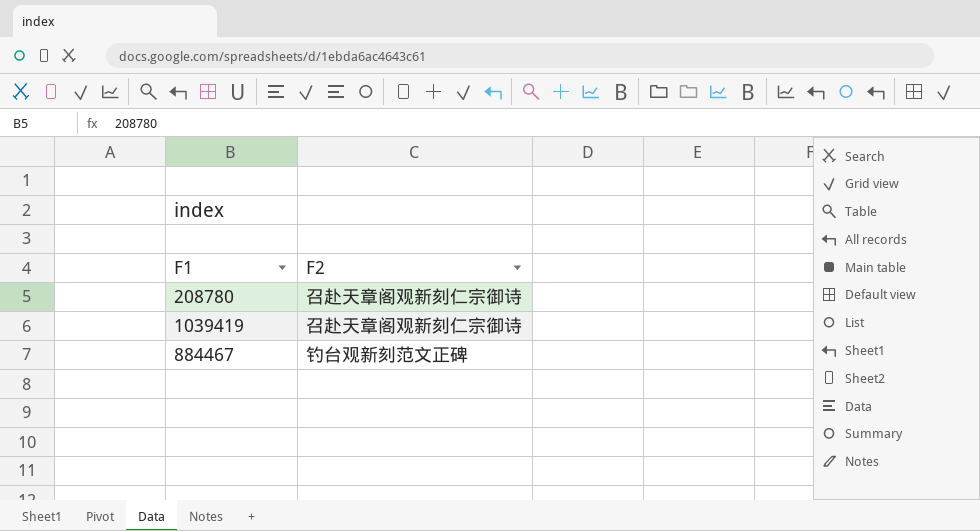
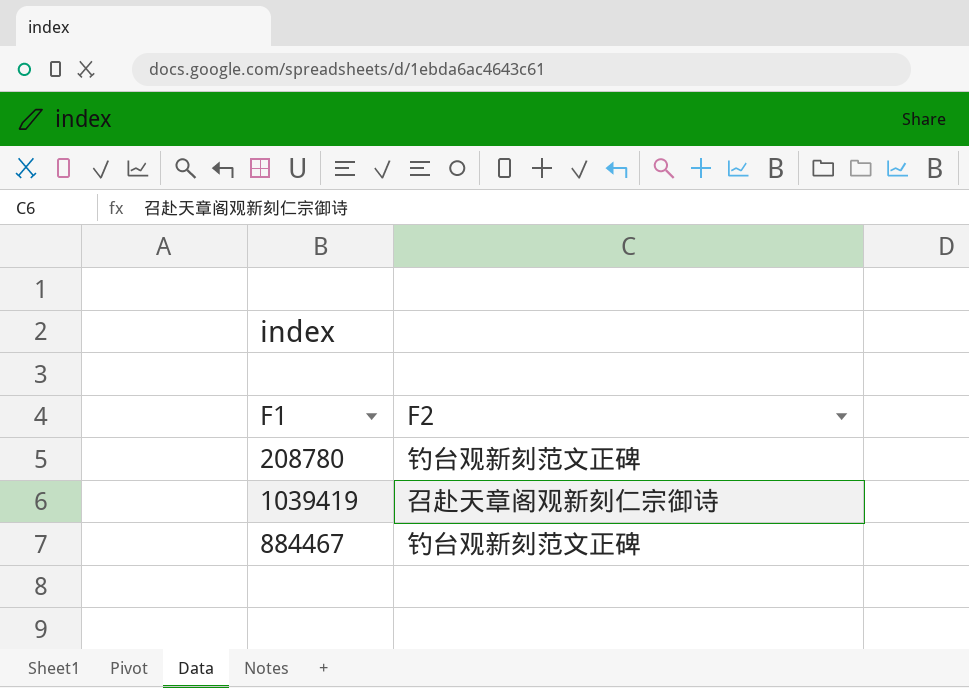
208780 | F2: 召赴天章阁观新刻仁宗御诗 -> 钓台观新刻范文正碑

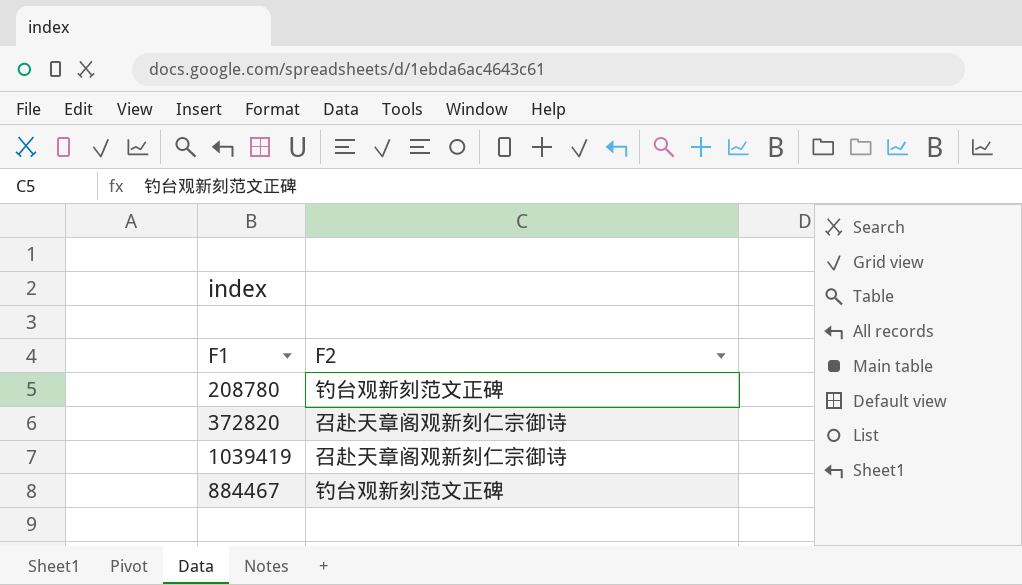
row 372820: none -> 召赴天章阁观新刻仁宗御诗

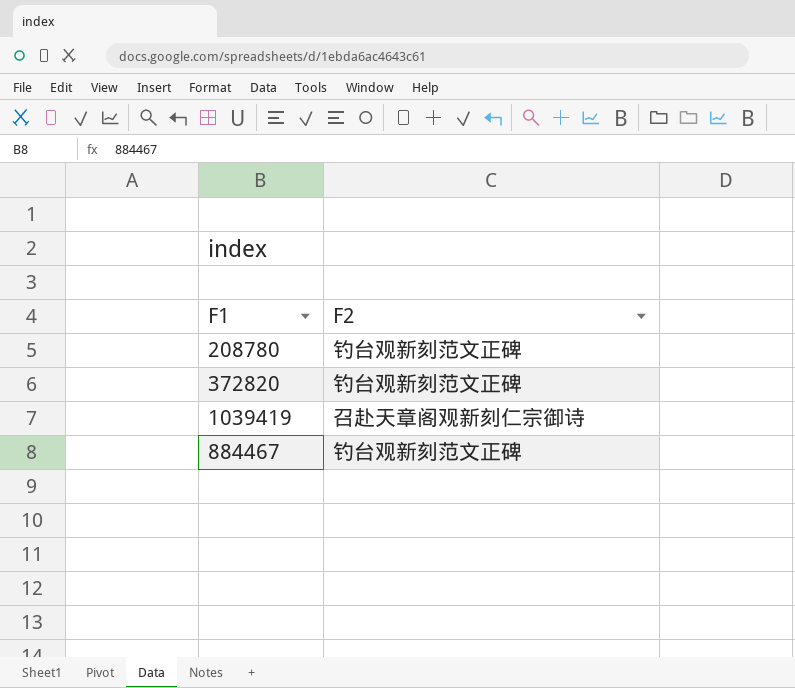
372820 | F2: 召赴天章阁观新刻仁宗御诗 -> 钓台观新刻范文正碑

